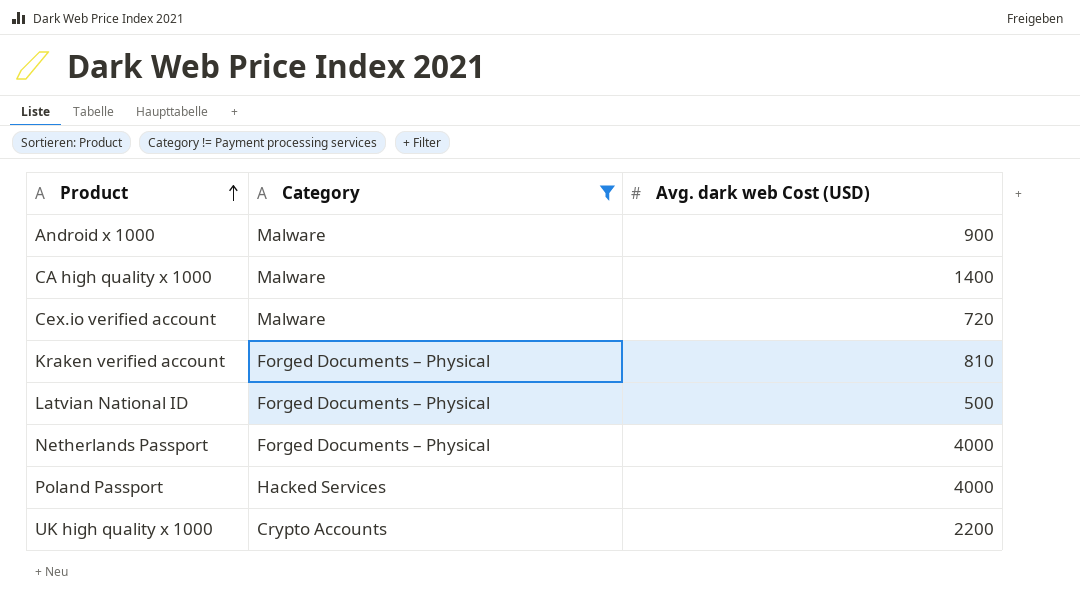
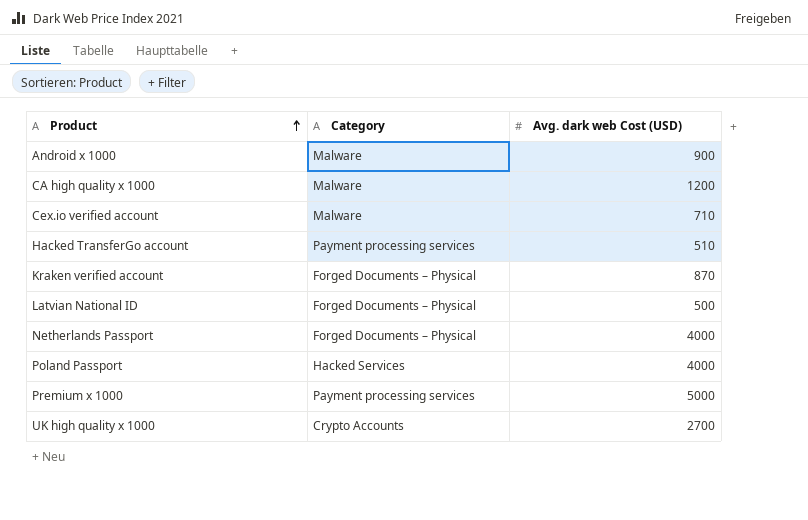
filter: Category != Payment processing services -> none
CA high quality x 1000 | Avg. dark web Cost (USD): 1400 -> 1200
Cex.io verified account | Avg. dark web Cost (USD): 720 -> 710
Kraken verified account | Avg. dark web Cost (USD): 810 -> 870
UK high quality x 1000 | Avg. dark web Cost (USD): 2200 -> 2700

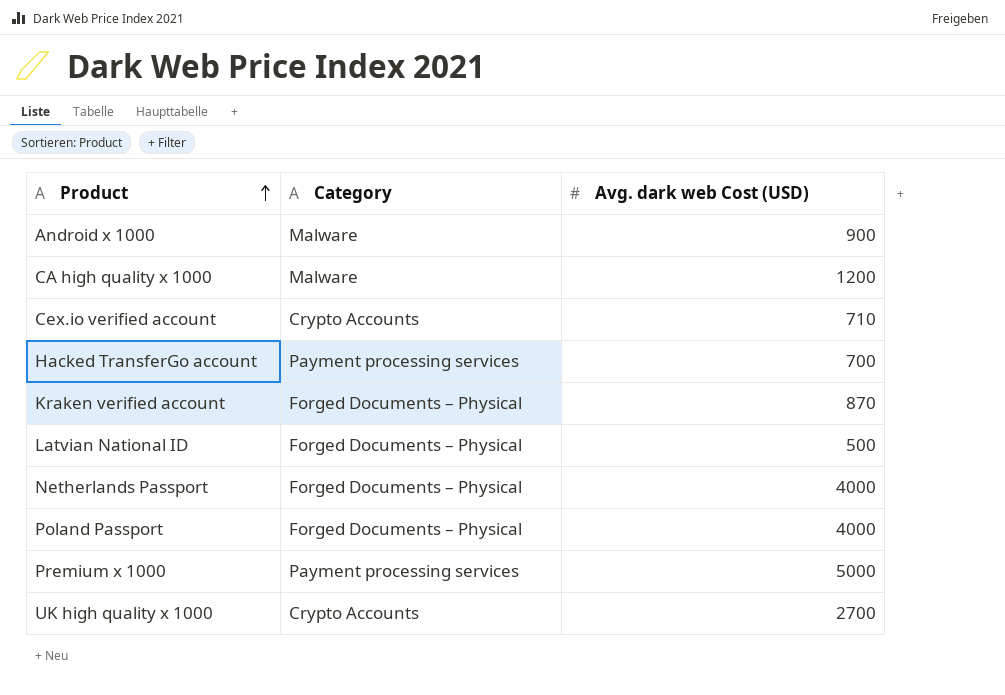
Cex.io verified account | Category: Malware -> Crypto Accounts
Hacked TransferGo account | Avg. dark web Cost (USD): 510 -> 700
Poland Passport | Category: Hacked Services -> Forged Documents – Physical

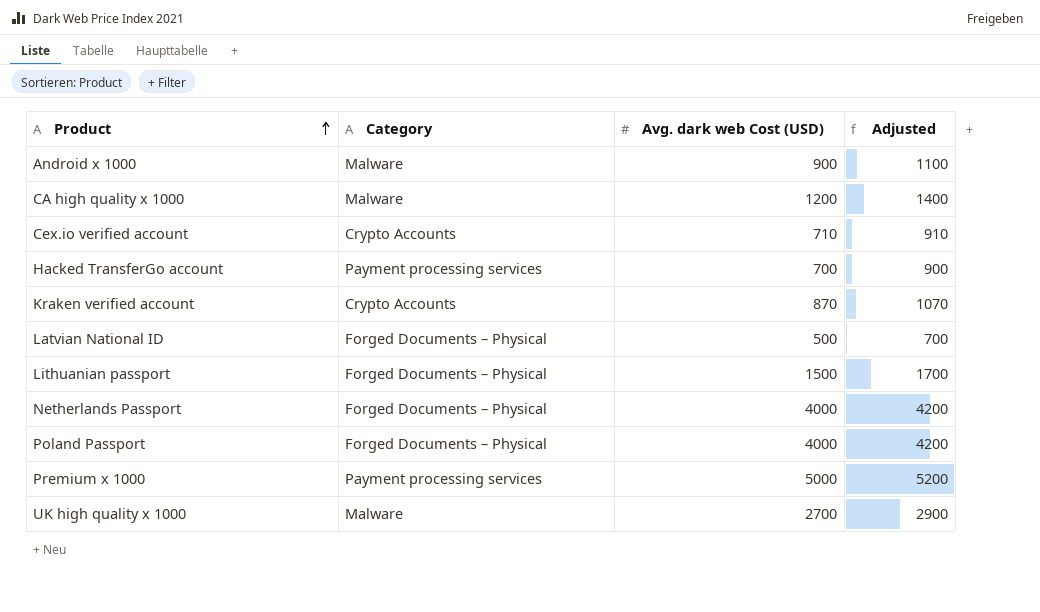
column Adjusted | formula: none -> [Avg. dark web Cost (USD)] + 200
Kraken verified account | Category: Forged Documents – Physical -> Crypto Accounts
row Lithuanian passport: none -> Forged Documents – Physical | 1500 | 1700
UK high quality x 1000 | Category: Crypto Accounts -> Malware

